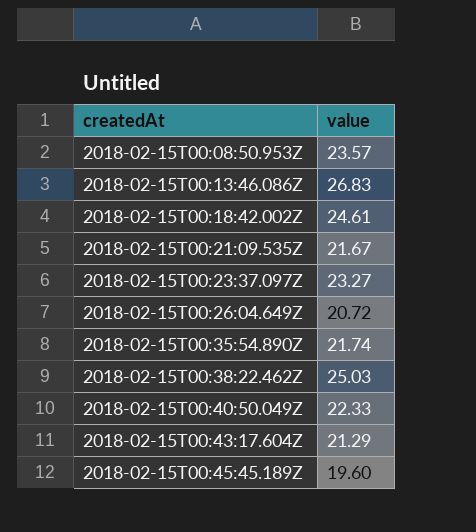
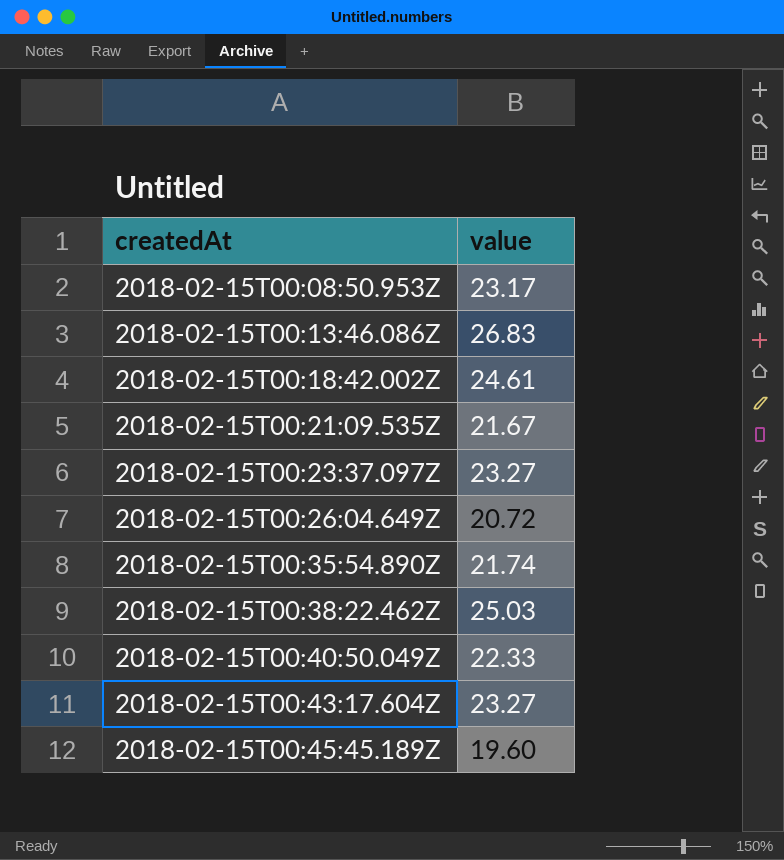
2018-02-15T00:08:50.953Z | value: 23.57 -> 23.17
2018-02-15T00:43:17.604Z | value: 21.29 -> 23.27

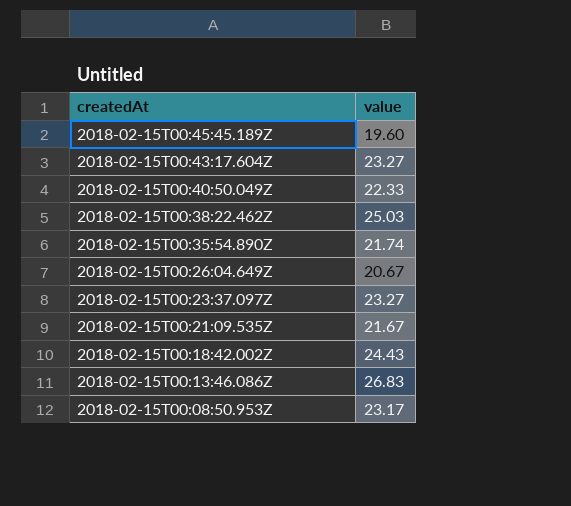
row order: createdAt ascending -> createdAt descending
2018-02-15T00:26:04.649Z | value: 20.72 -> 20.67
2018-02-15T00:18:42.002Z | value: 24.61 -> 24.43

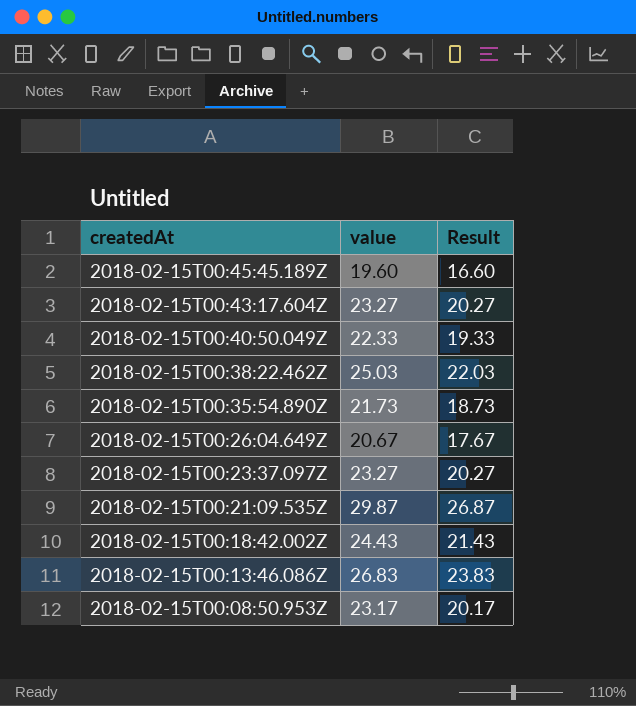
column Result | formula: none -> [value] - 3
2018-02-15T00:35:54.890Z | value: 21.74 -> 21.73
2018-02-15T00:21:09.535Z | value: 21.67 -> 29.87

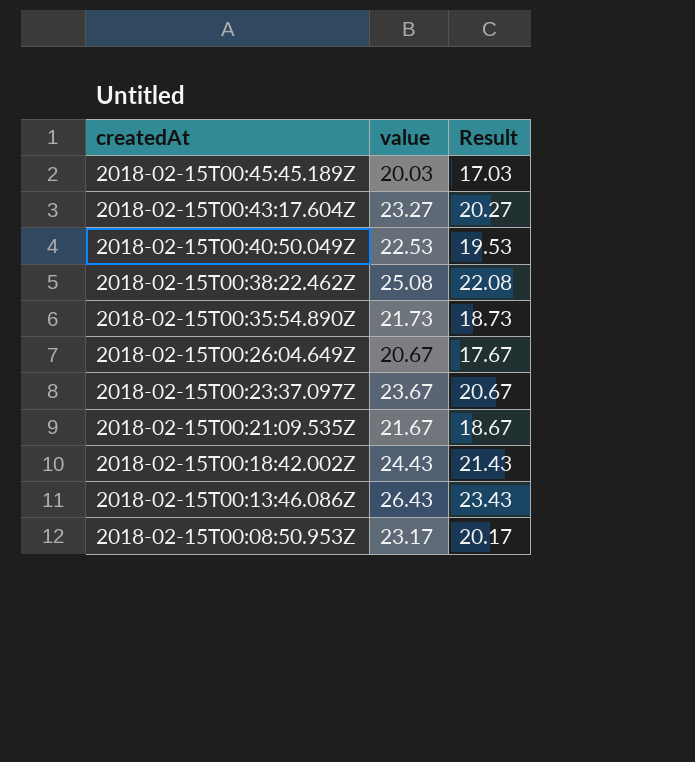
2018-02-15T00:45:45.189Z | value: 19.60 -> 20.03
2018-02-15T00:45:45.189Z | Result: 16.60 -> 17.03
2018-02-15T00:40:50.049Z | value: 22.33 -> 22.53
2018-02-15T00:40:50.049Z | Result: 19.33 -> 19.53
2018-02-15T00:38:22.462Z | value: 25.03 -> 25.08
2018-02-15T00:38:22.462Z | Result: 22.03 -> 22.08
2018-02-15T00:23:37.097Z | value: 23.27 -> 23.67
2018-02-15T00:23:37.097Z | Result: 20.27 -> 20.67
2018-02-15T00:21:09.535Z | value: 29.87 -> 21.67
2018-02-15T00:21:09.535Z | Result: 26.87 -> 18.67
2018-02-15T00:13:46.086Z | value: 26.83 -> 26.43
2018-02-15T00:13:46.086Z | Result: 23.83 -> 23.43

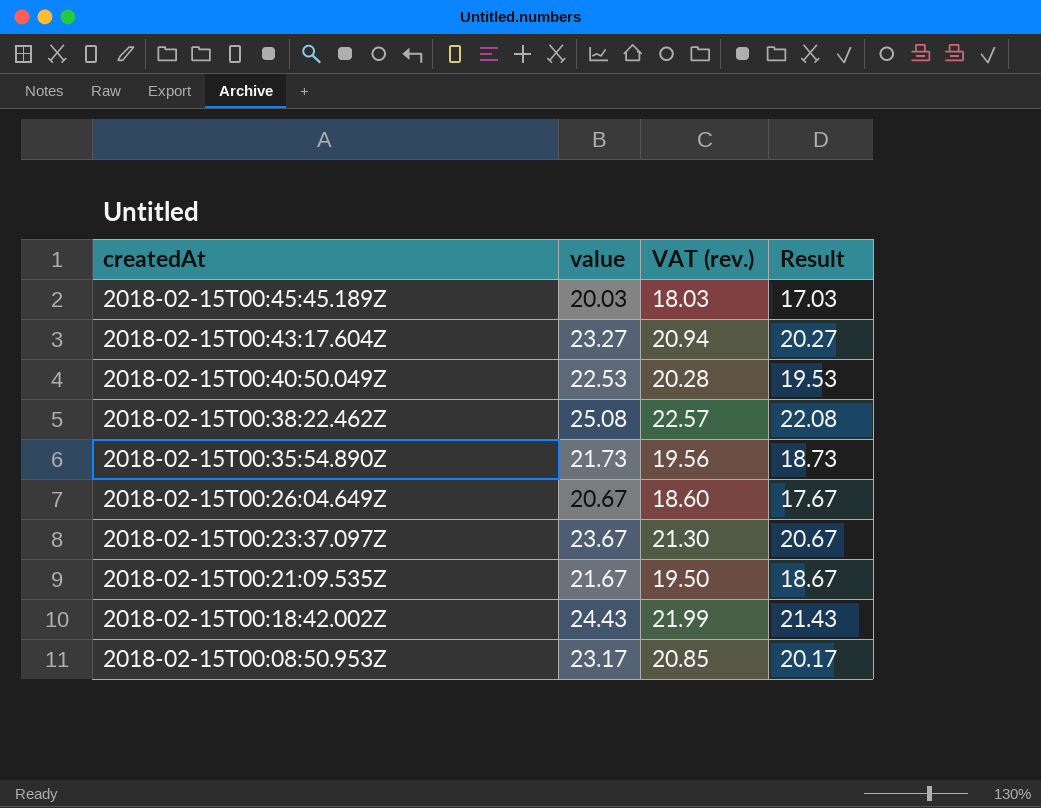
column VAT (rev.) | formula: none -> [value] * 0.9
row 2018-02-15T00:13:46.086Z: 26.43 | 23.43 -> none

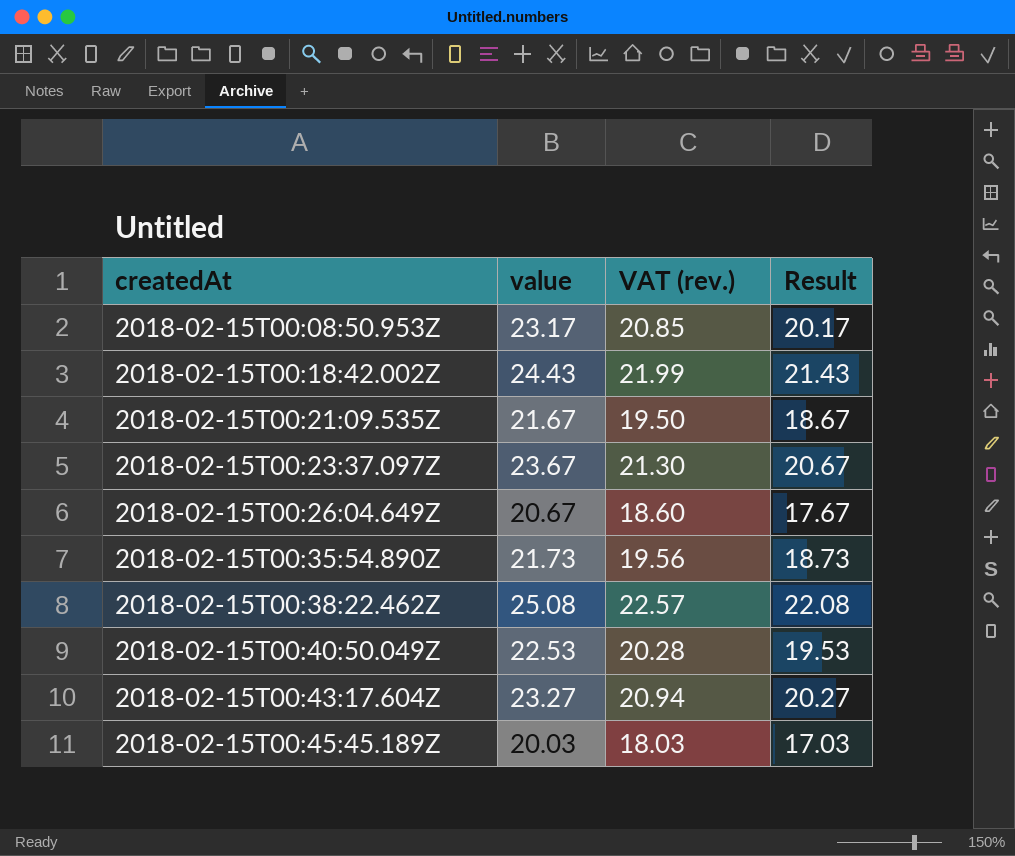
row order: createdAt descending -> createdAt ascending

